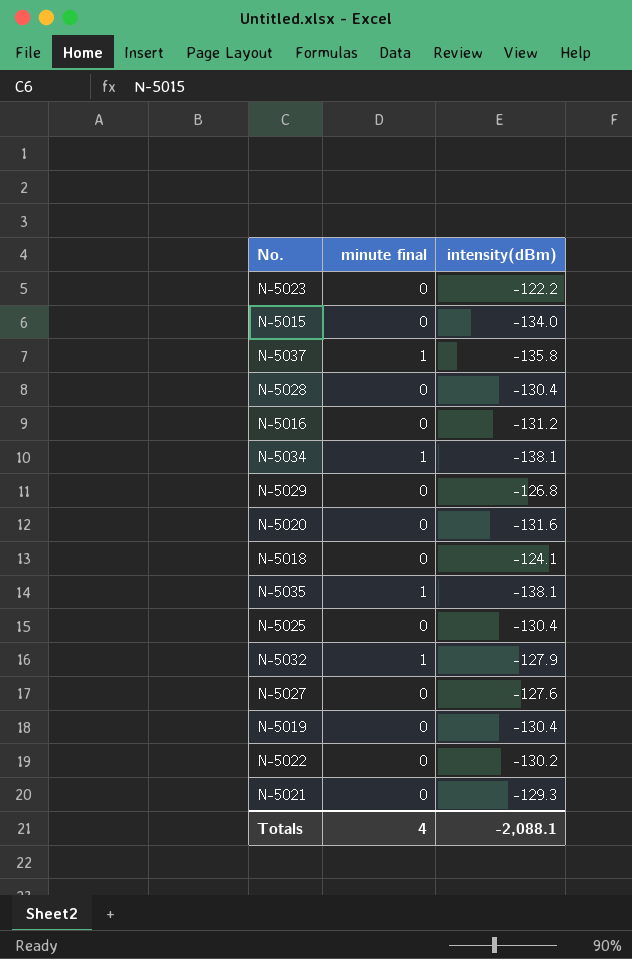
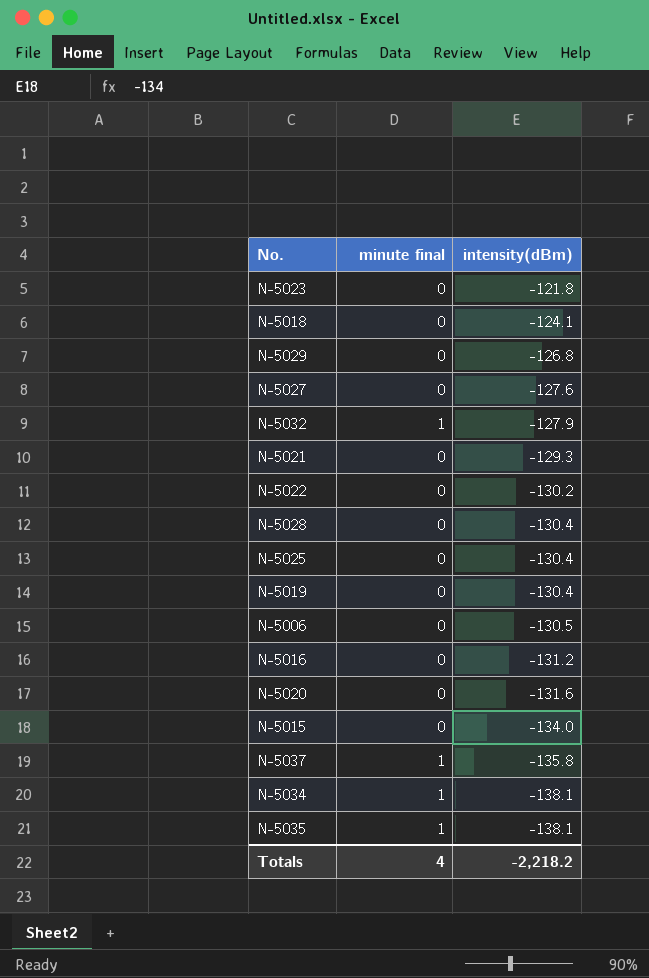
row order: none -> intensity(dBm) descending
N-5023 | intensity(dBm): -122.2 -> -121.8
row N-5006: none -> 0 | -130.5
Totals | intensity(dBm): -2,088.1 -> -2,218.2

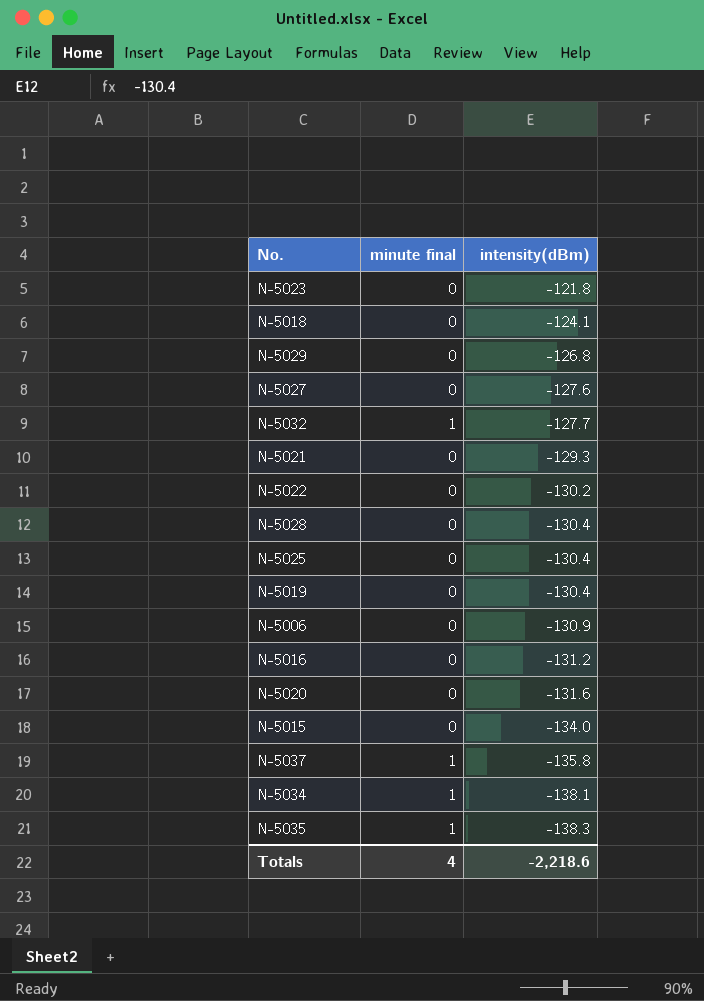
N-5032 | intensity(dBm): -127.9 -> -127.7
N-5006 | intensity(dBm): -130.5 -> -130.9
N-5035 | intensity(dBm): -138.1 -> -138.3
Totals | intensity(dBm): -2,218.2 -> -2,218.6

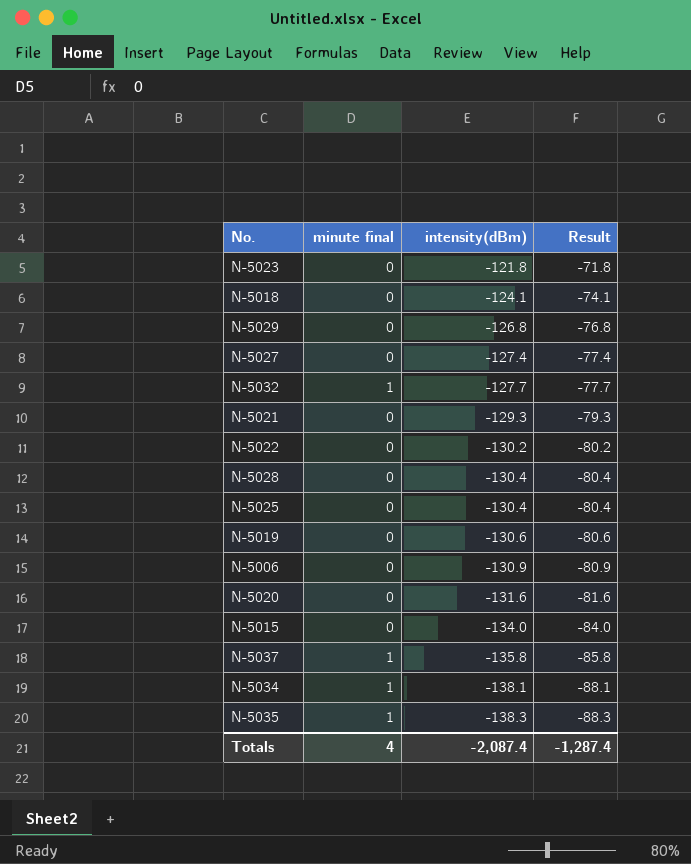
column Result | formula: none -> [intensity(dBm)] + 50
row N-5016: 0 | -131.2 -> none
N-5027 | intensity(dBm): -127.6 -> -127.4
N-5019 | intensity(dBm): -130.4 -> -130.6
Totals | intensity(dBm): -2,218.6 -> -2,087.4

